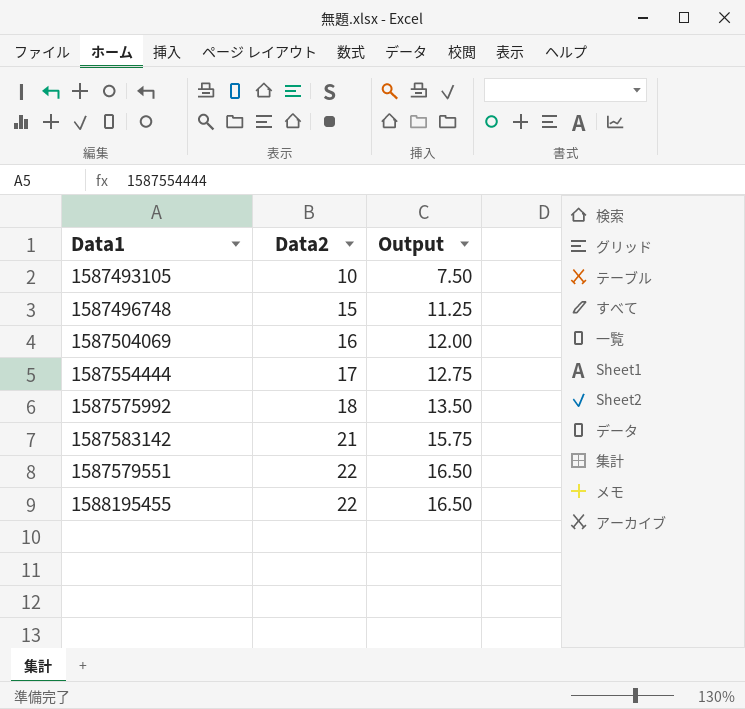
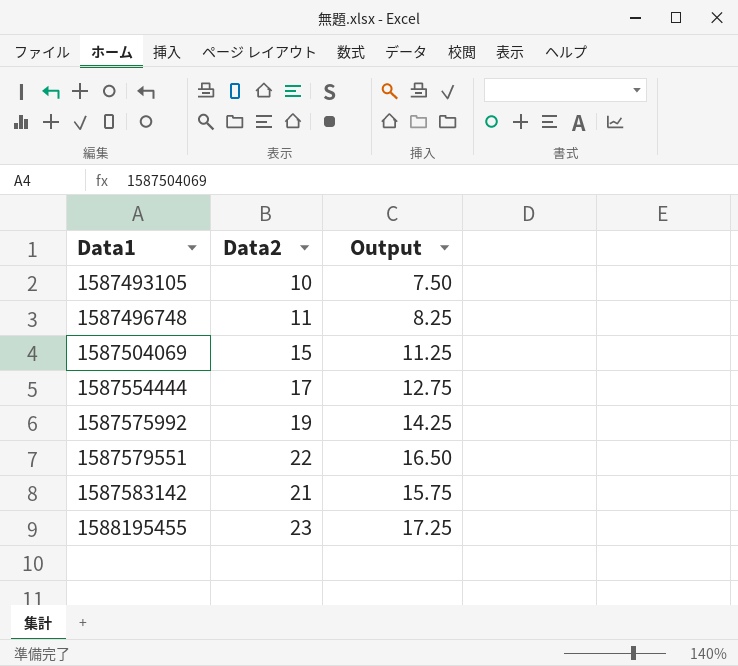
row order: Data2 ascending -> Data1 ascending
1587496748 | Data2: 15 -> 11
1587496748 | Output: 11.25 -> 8.25
1587504069 | Data2: 16 -> 15
1587504069 | Output: 12.00 -> 11.25
1587575992 | Data2: 18 -> 19
1587575992 | Output: 13.50 -> 14.25
1588195455 | Data2: 22 -> 23
1588195455 | Output: 16.50 -> 17.25

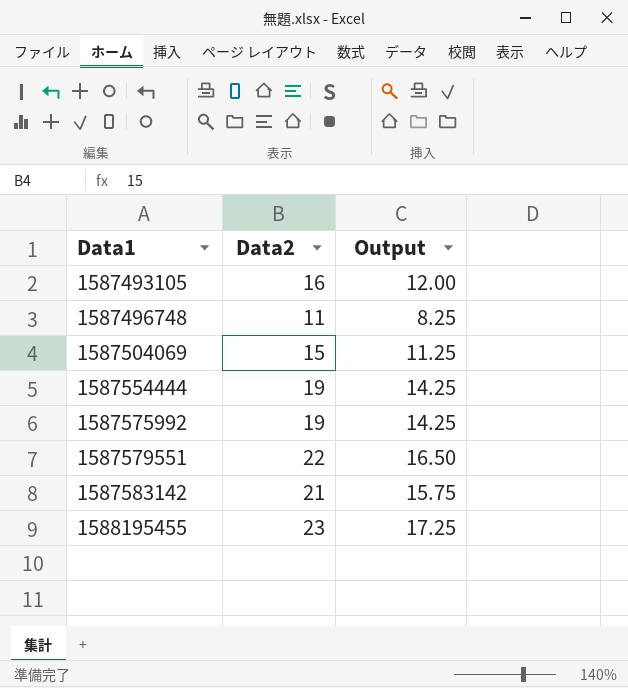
1587493105 | Data2: 10 -> 16
1587493105 | Output: 7.50 -> 12.00
1587554444 | Data2: 17 -> 19
1587554444 | Output: 12.75 -> 14.25

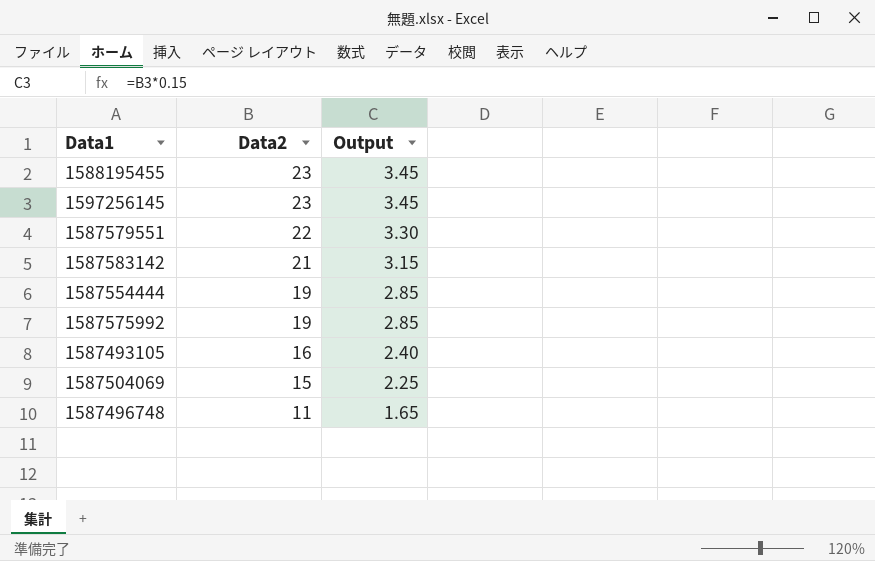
row order: Data1 ascending -> Data2 descending
column Output | formula: [Data2] * 0.75 -> [Data2] * 0.15
row 1597256145: none -> 23 | 3.45

